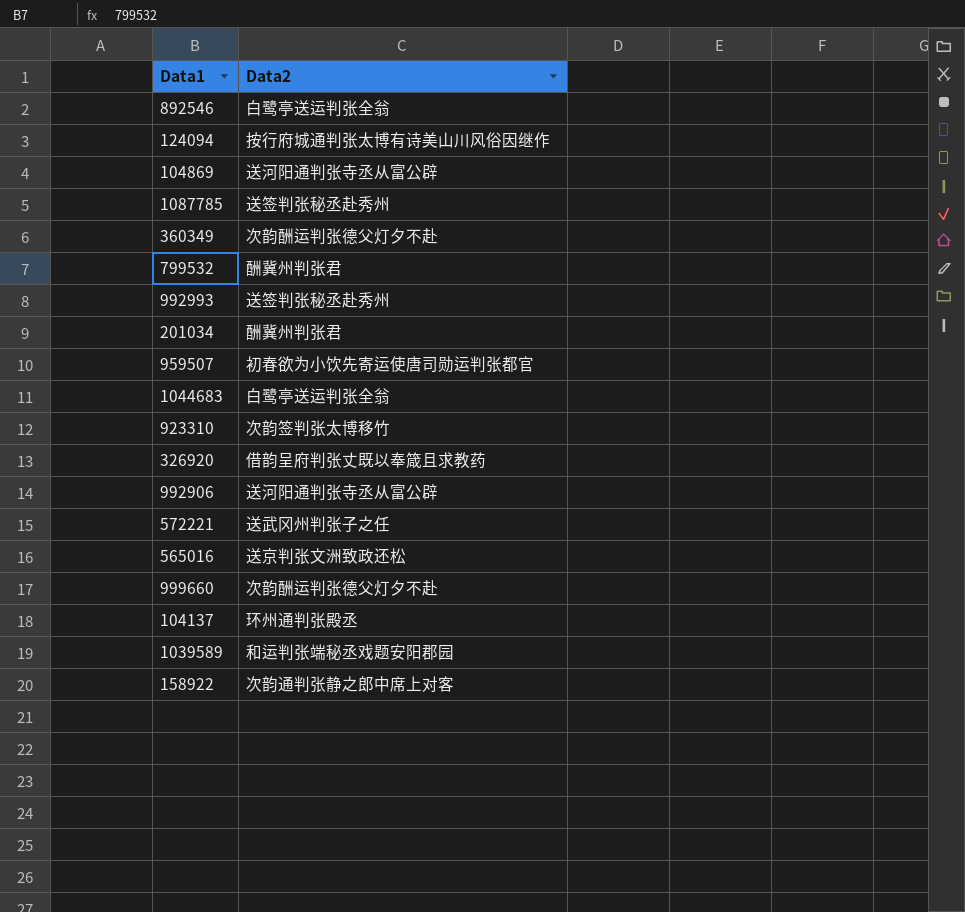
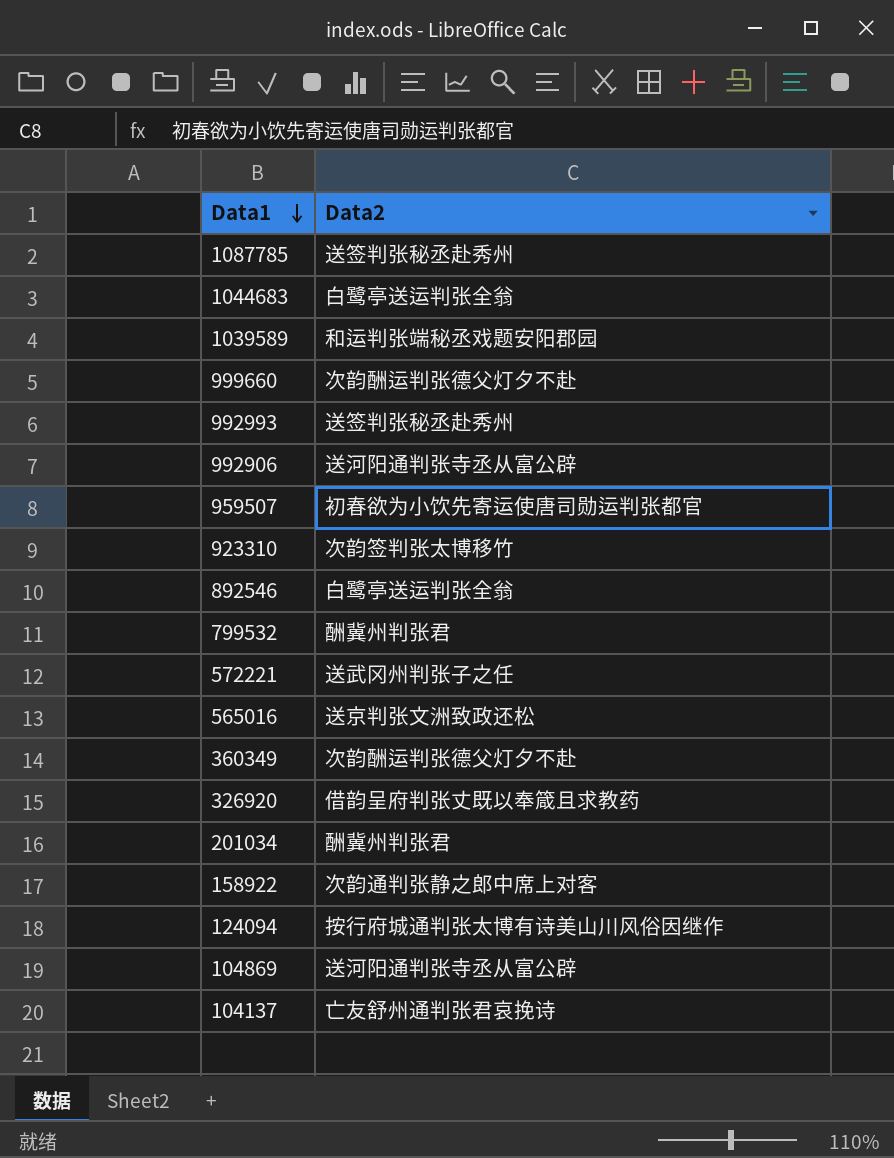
row order: none -> Data1 descending
104137 | Data2: 环州通判张殿丞 -> 亡友舒州通判张君哀挽诗

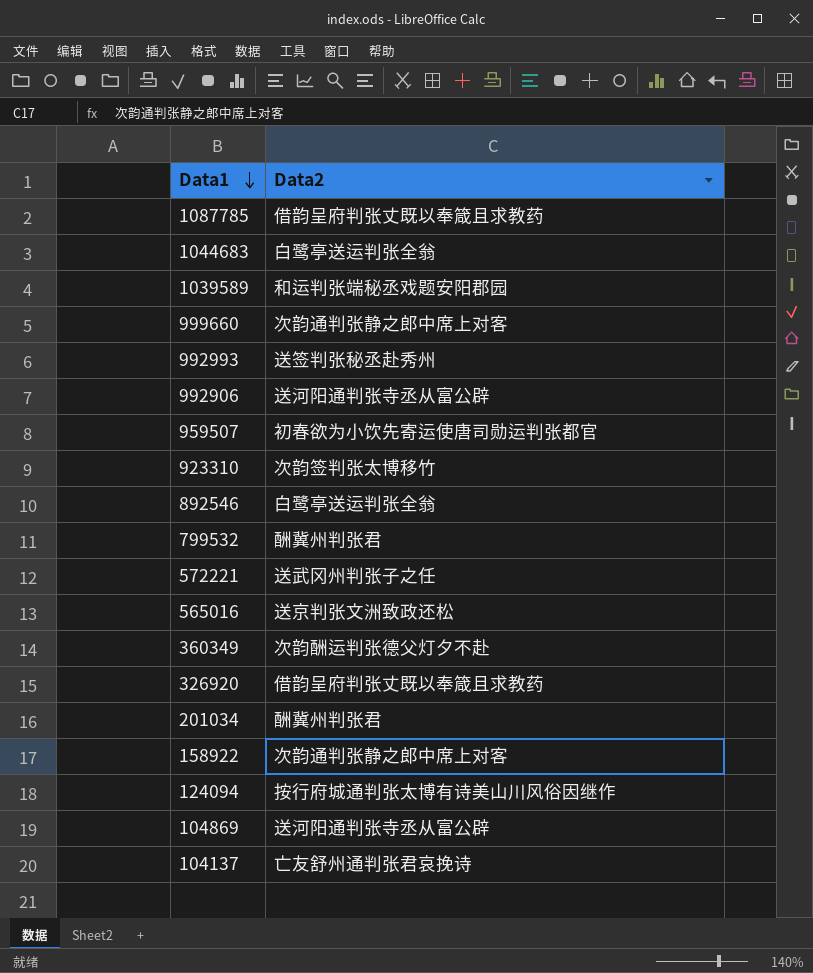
1087785 | Data2: 送签判张秘丞赴秀州 -> 借韵呈府判张丈既以奉箴且求教药
999660 | Data2: 次韵酬运判张德父灯夕不赴 -> 次韵通判张静之郎中席上对客

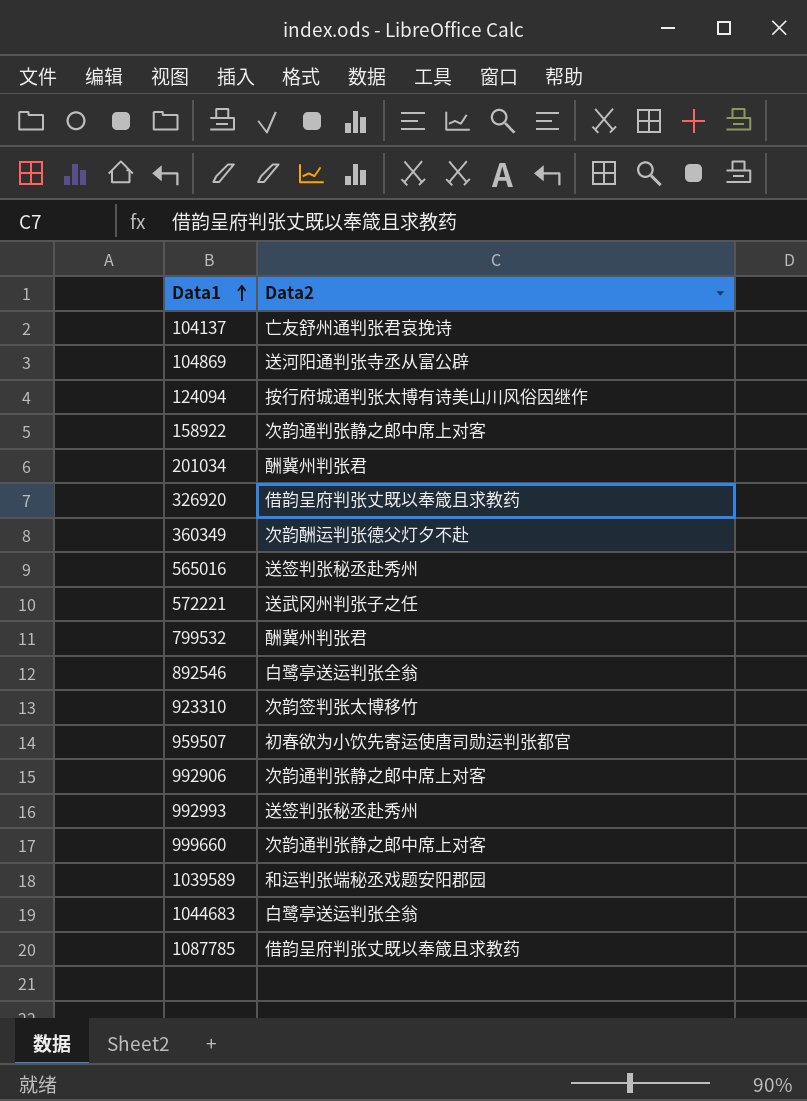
row order: Data1 descending -> Data1 ascending
565016 | Data2: 送京判张文洲致政还松 -> 送签判张秘丞赴秀州
992906 | Data2: 送河阳通判张寺丞从富公辟 -> 次韵通判张静之郎中席上对客

